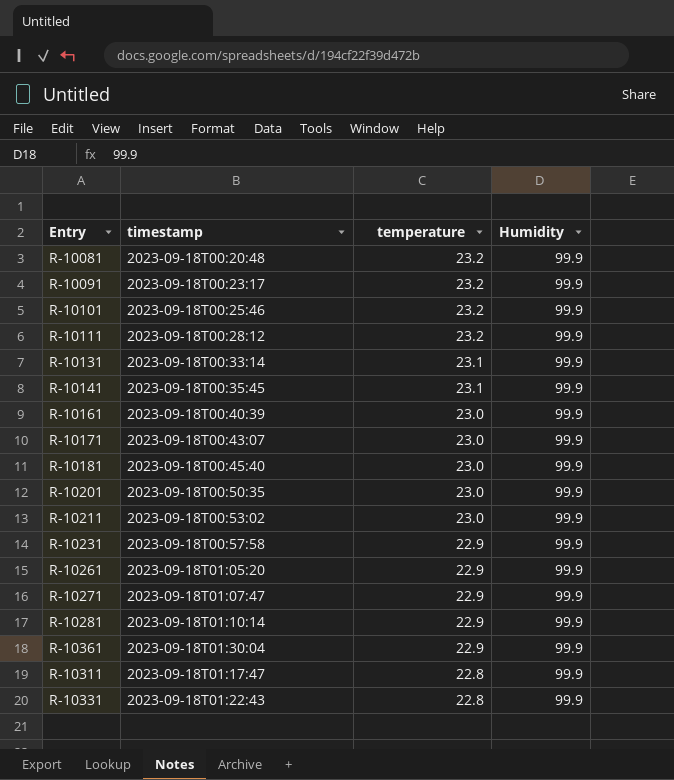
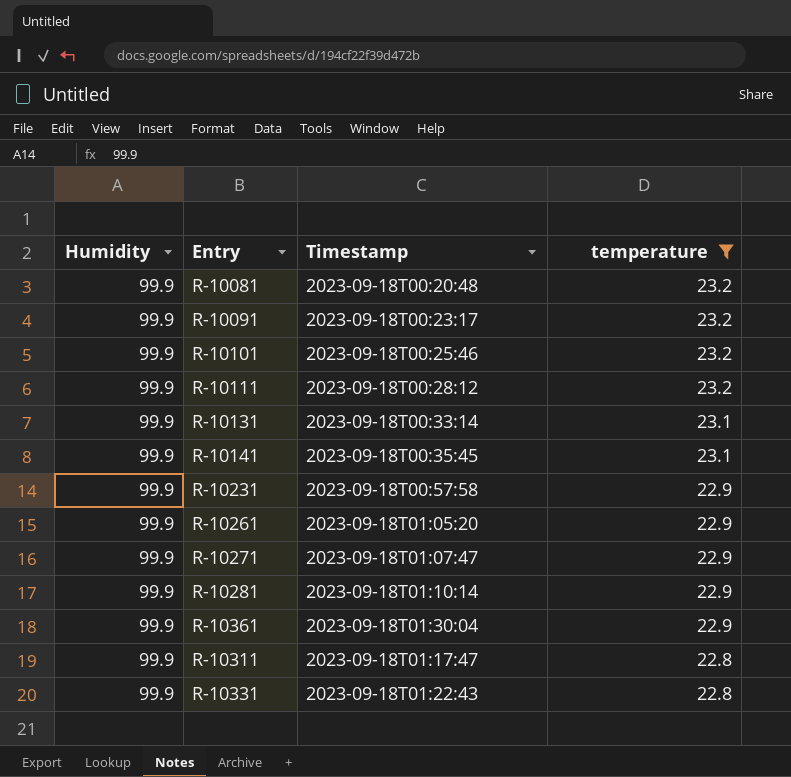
filter: none -> temperature != 23.0
column Humidity | position: 4 -> 1
column name: timestamp -> Timestamp

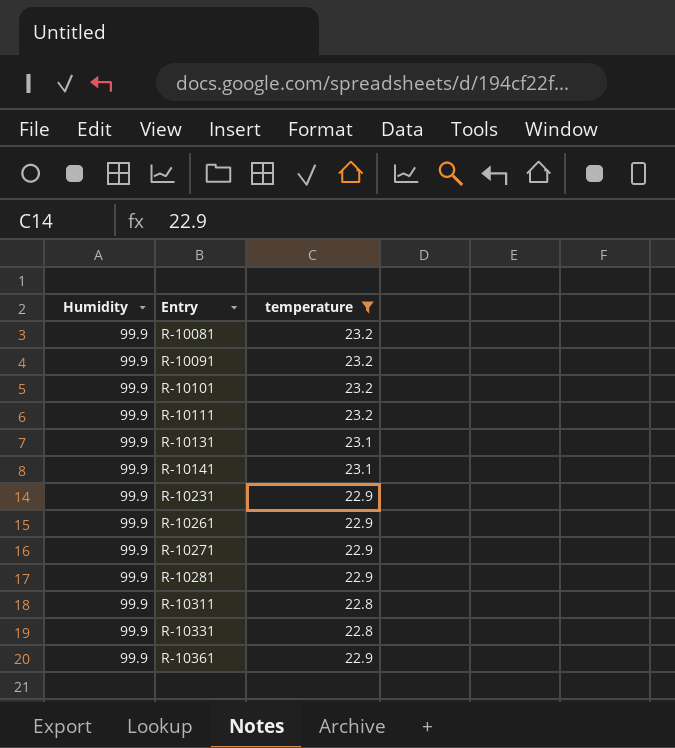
row order: temperature descending -> Entry ascending
column Timestamp | position: 3 -> none

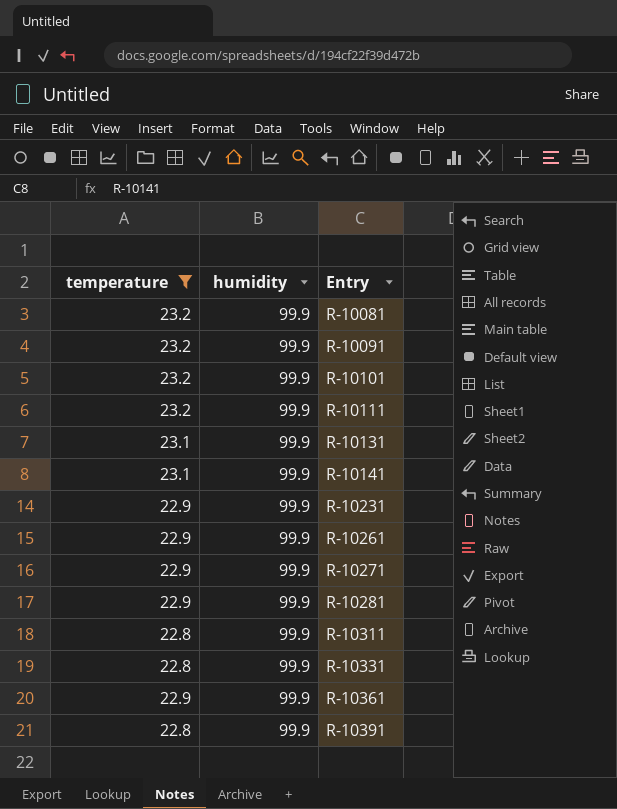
column temperature | position: 3 -> 1
column name: Humidity -> humidity
row R-10391: none -> 22.8 | 99.9

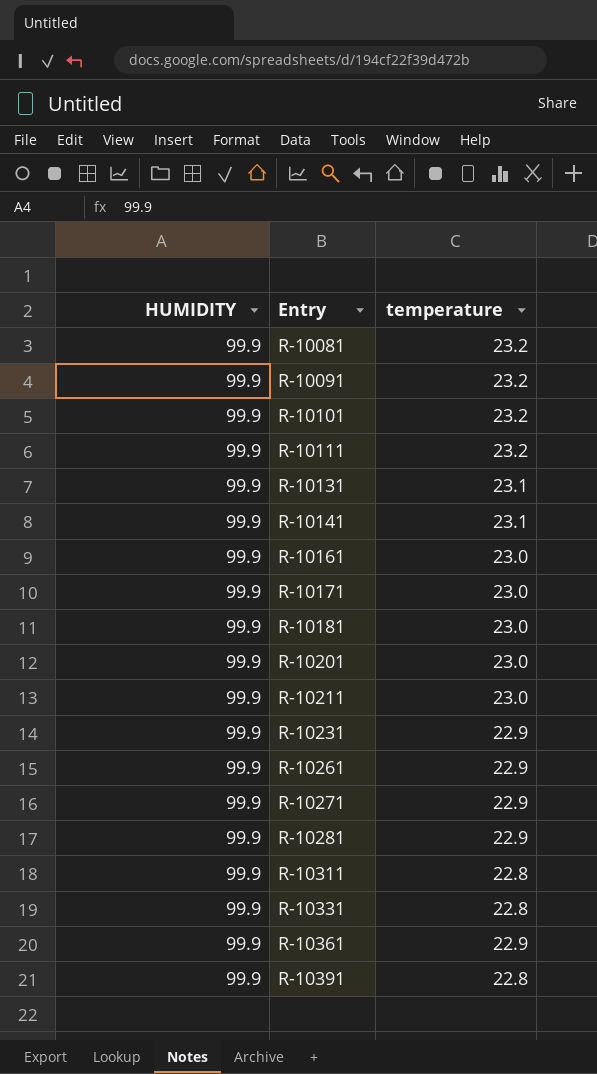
filter: temperature != 23.0 -> none
column name: humidity -> HUMIDITY
column temperature | position: 1 -> 3

